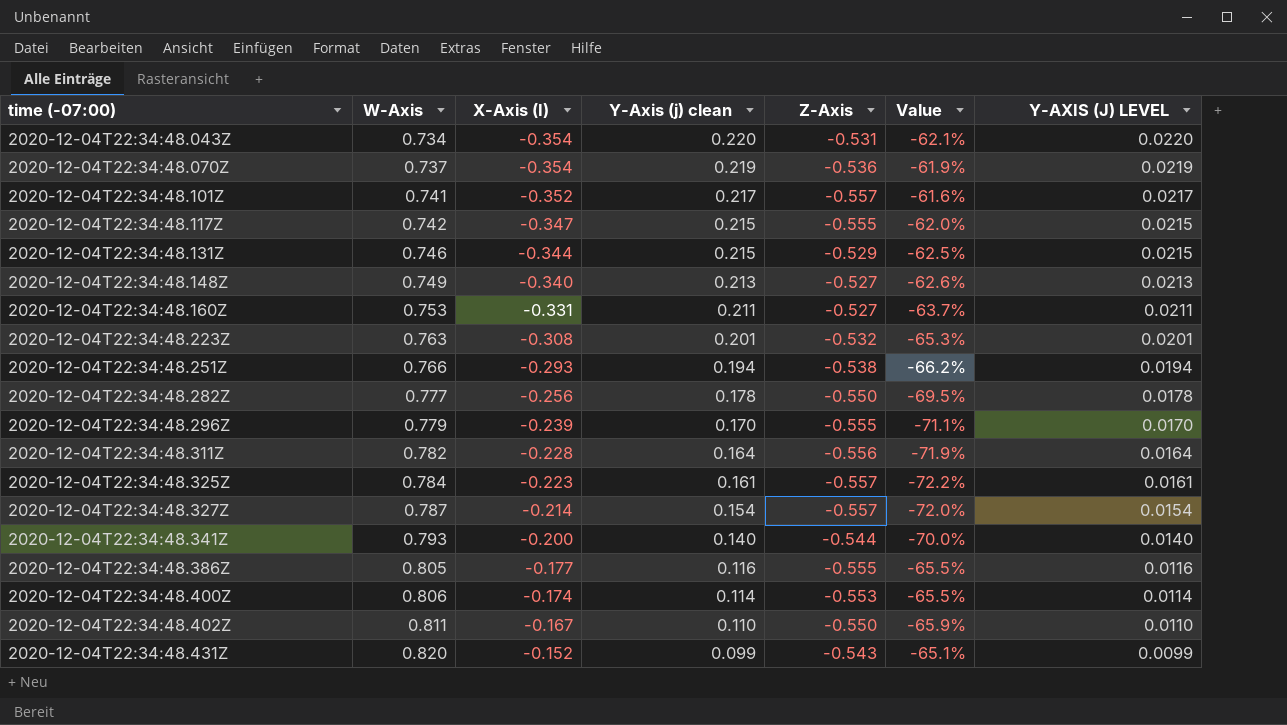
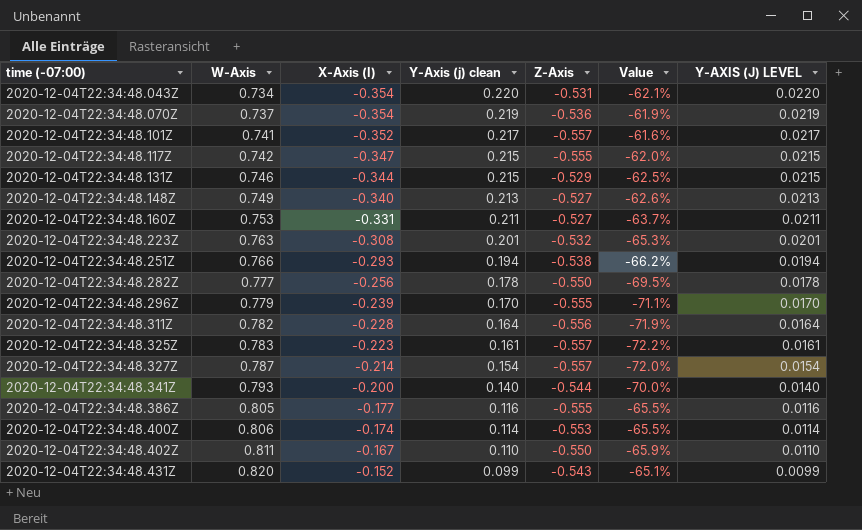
2020-12-04T22:34:48.325Z | W-Axis: 0.784 -> 0.783

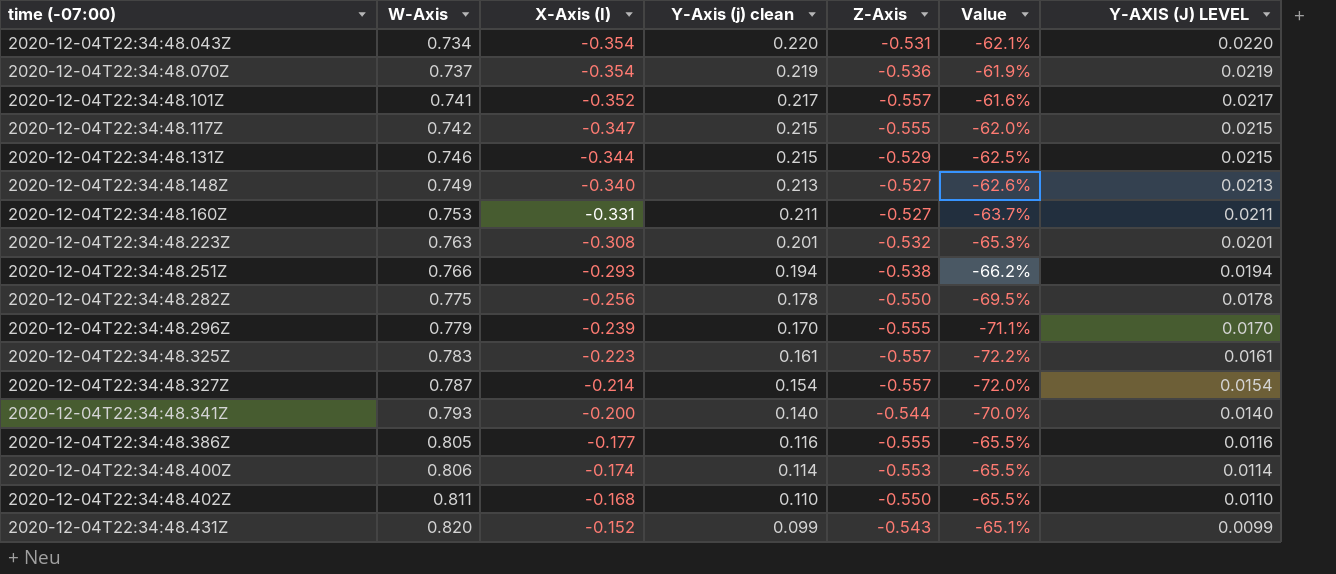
row 2020-12-04T22:34:48.311Z: 0.782 | -0.228 | 0.164 | -0.556 | -71.9% | 0.0164 -> none
2020-12-04T22:34:48.282Z | W-Axis: 0.777 -> 0.775
2020-12-04T22:34:48.402Z | X-Axis (I): -0.167 -> -0.168
2020-12-04T22:34:48.402Z | Value: -65.9% -> -65.5%

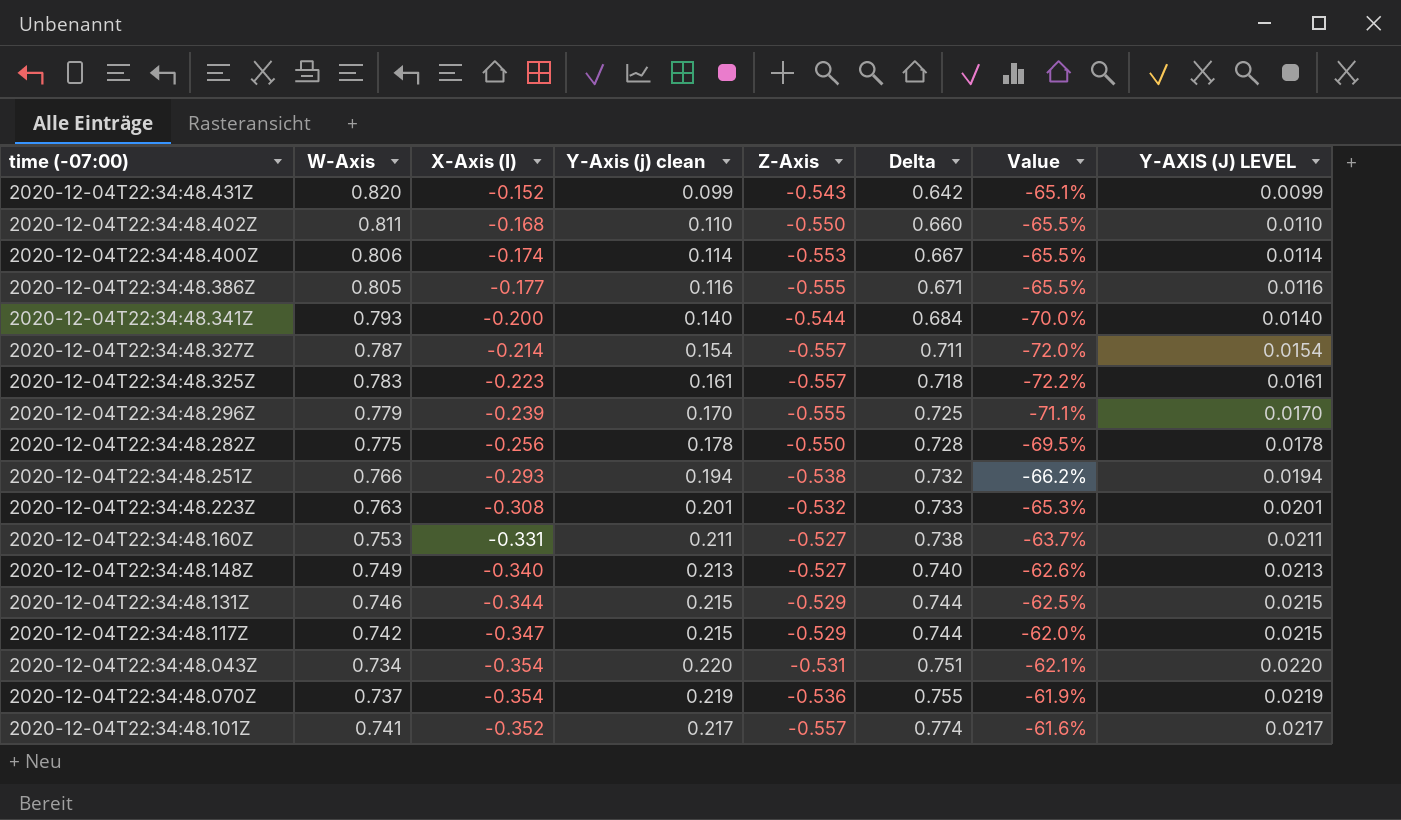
row order: time (-07:00) ascending -> Delta ascending
column Delta | formula: none -> [Y-Axis (j) clean] - [Z-Axis]
2020-12-04T22:34:48.117Z | Z-Axis: -0.555 -> -0.529

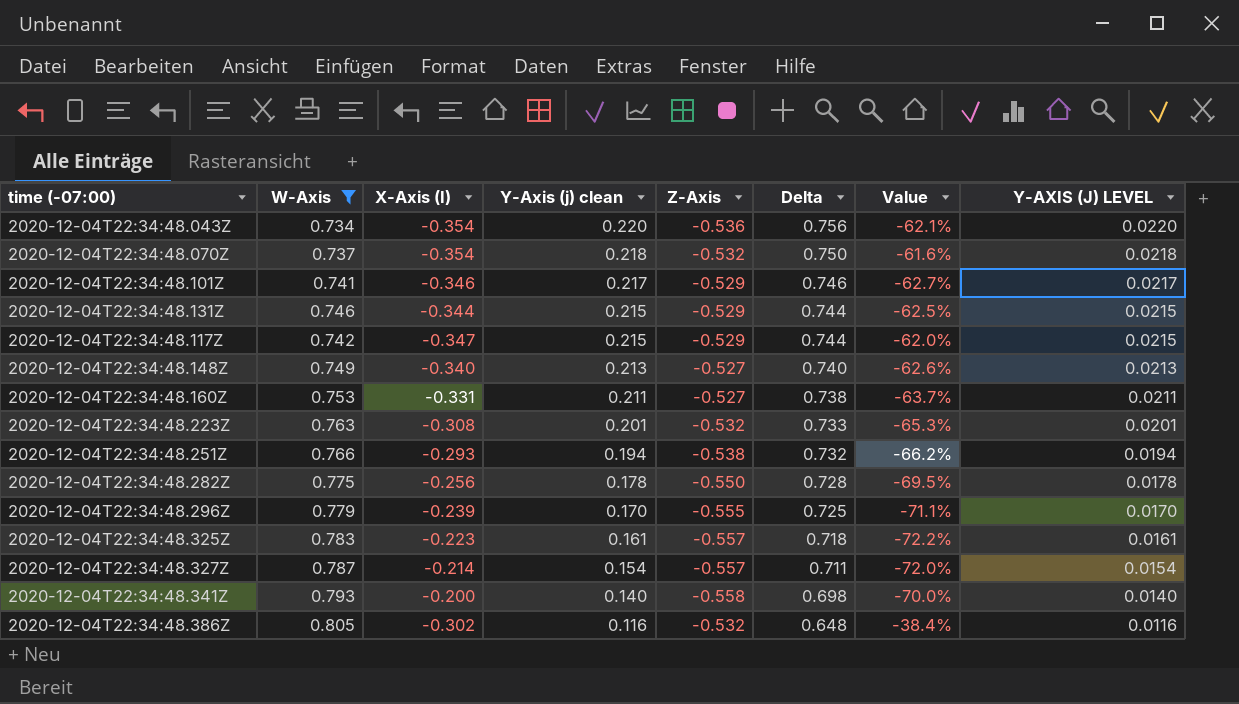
filter: none -> W-Axis <= 0.805
row order: Delta ascending -> Y-Axis (j) clean descending
2020-12-04T22:34:48.043Z | Z-Axis: -0.531 -> -0.536
2020-12-04T22:34:48.043Z | Delta: 0.751 -> 0.756
2020-12-04T22:34:48.070Z | Y-Axis (j) clean: 0.219 -> 0.218
2020-12-04T22:34:48.070Z | Z-Axis: -0.536 -> -0.532
2020-12-04T22:34:48.070Z | Delta: 0.755 -> 0.750
2020-12-04T22:34:48.070Z | Value: -61.9% -> -61.6%
2020-12-04T22:34:48.070Z | Y-AXIS (J) LEVEL: 0.0219 -> 0.0218
2020-12-04T22:34:48.101Z | X-Axis (I): -0.352 -> -0.346
2020-12-04T22:34:48.101Z | Z-Axis: -0.557 -> -0.529
2020-12-04T22:34:48.101Z | Delta: 0.774 -> 0.746
2020-12-04T22:34:48.101Z | Value: -61.6% -> -62.7%
2020-12-04T22:34:48.341Z | Z-Axis: -0.544 -> -0.558
2020-12-04T22:34:48.341Z | Delta: 0.684 -> 0.698
2020-12-04T22:34:48.386Z | X-Axis (I): -0.177 -> -0.302
2020-12-04T22:34:48.386Z | Z-Axis: -0.555 -> -0.532
2020-12-04T22:34:48.386Z | Delta: 0.671 -> 0.648
2020-12-04T22:34:48.386Z | Value: -65.5% -> -38.4%

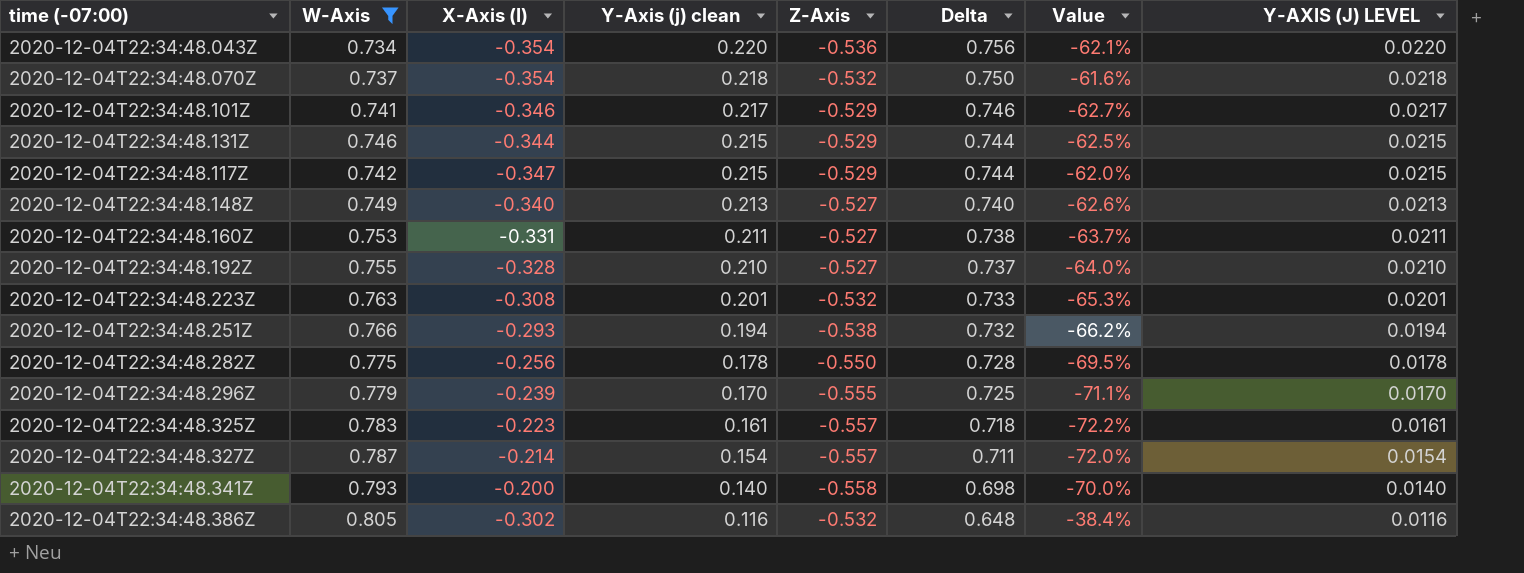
row 2020-12-04T22:34:48.192Z: none -> 0.755 | -0.328 | 0.210 | -0.527 | 0.737 | -64.0% | 0.0210

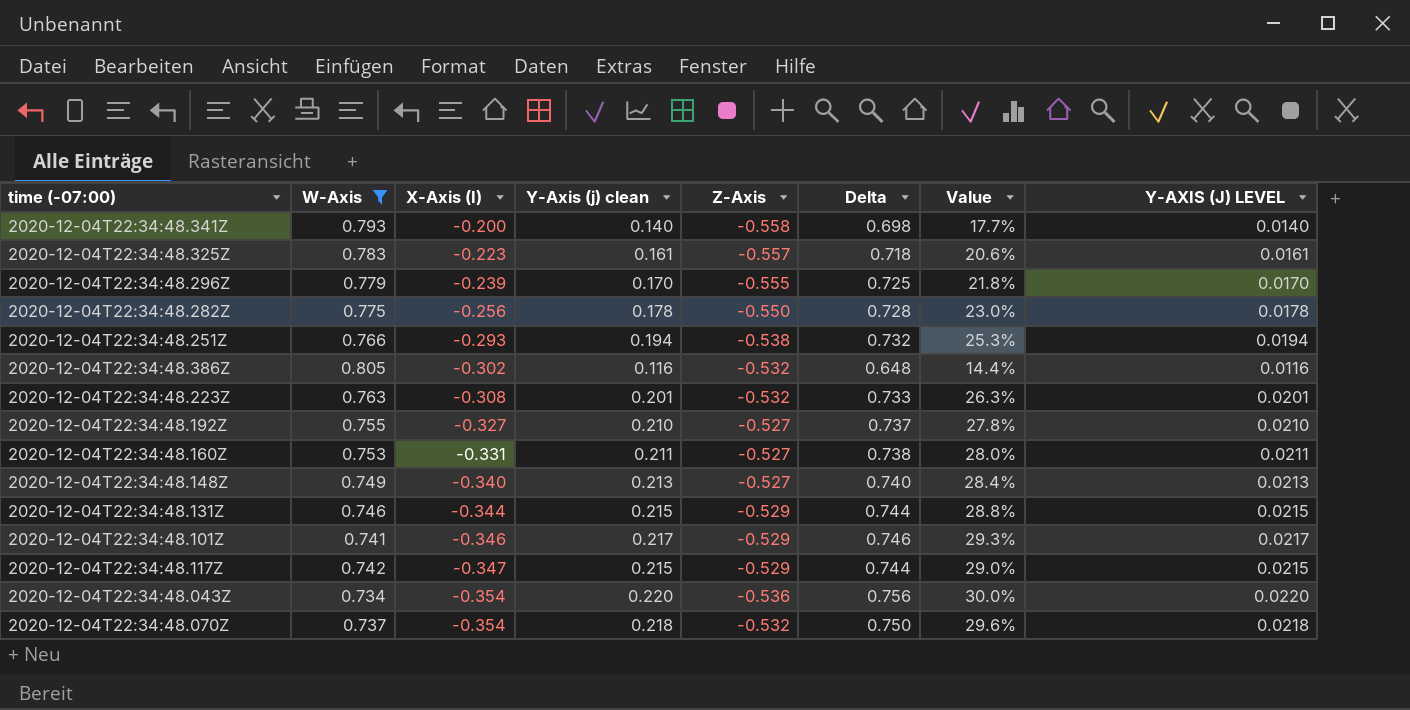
row order: Y-Axis (j) clean descending -> X-Axis (I) descending
column Value | formula: [Y-Axis (j) clean] / [X-Axis (I)] -> [Y-Axis (j) clean] / [W-Axis]
row 2020-12-04T22:34:48.327Z: 0.787 | -0.214 | 0.154 | -0.557 | 0.711 | -72.0% | 0.0154 -> none
2020-12-04T22:34:48.192Z | X-Axis (I): -0.328 -> -0.327

